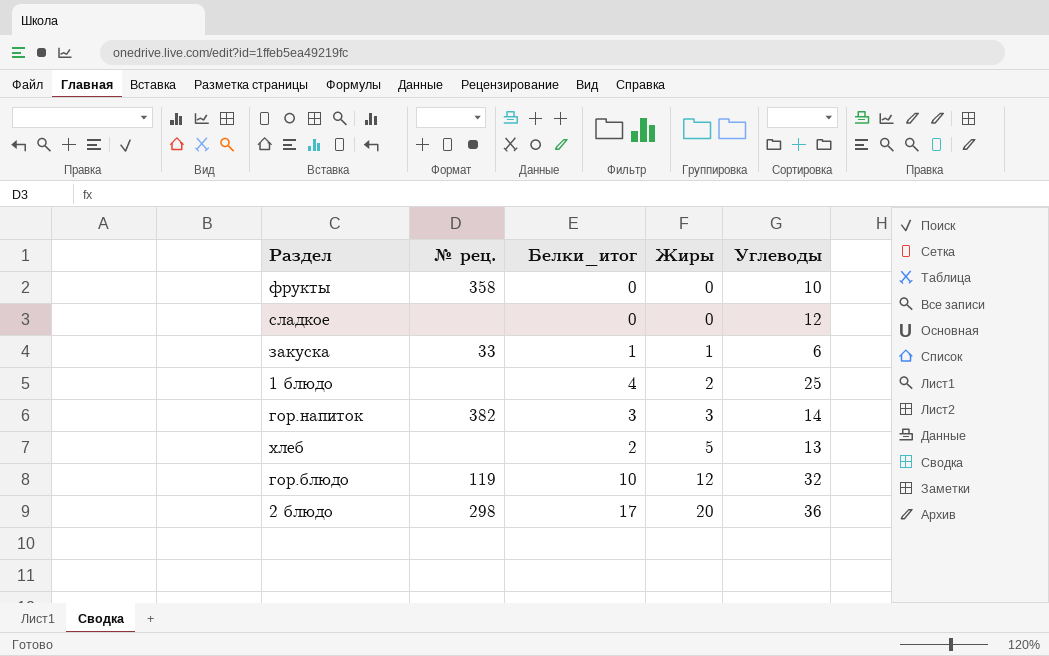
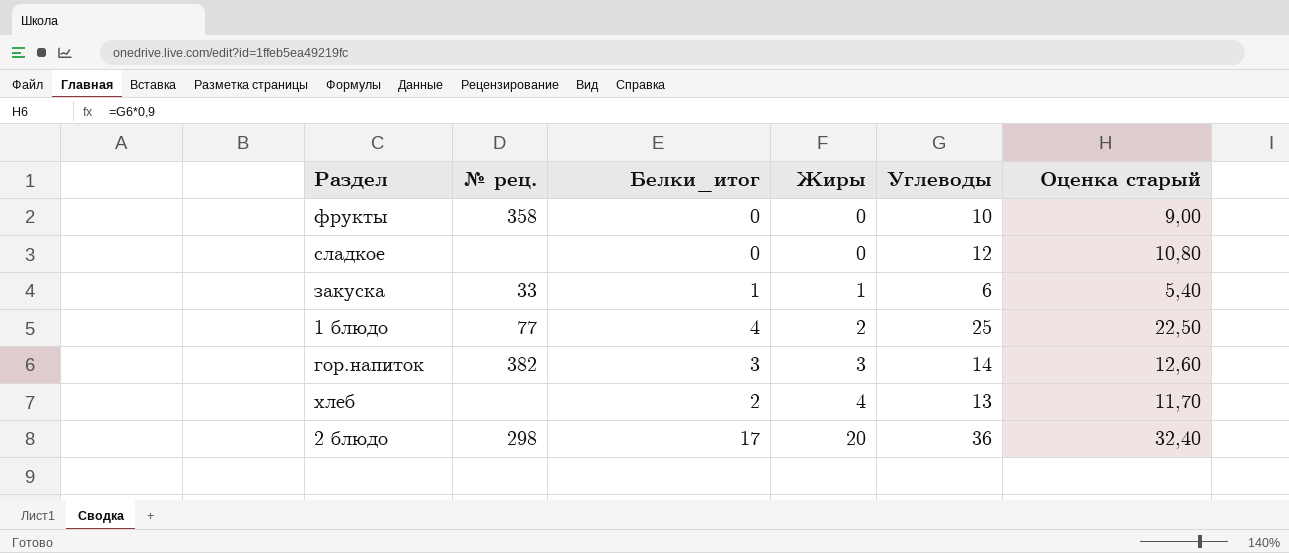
column Оценка старый | formula: none -> [Углеводы] * 0,9
row гор.блюдо: 119 | 10 | 12 | 32 -> none
1 блюдо | № рец.: none -> 77
хлеб | Жиры: 5 -> 4

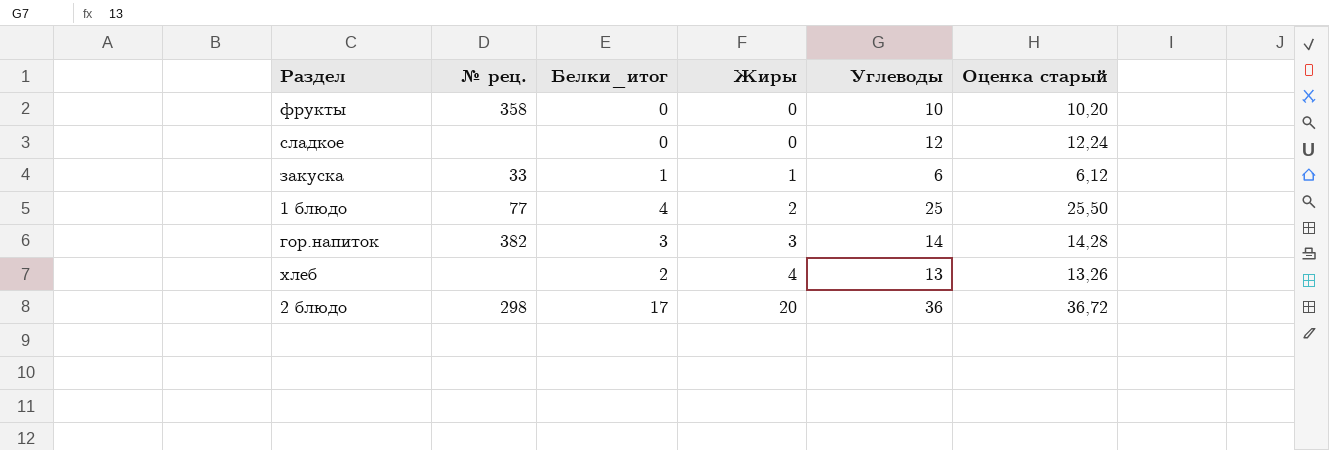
column Оценка старый | formula: [Углеводы] * 0,9 -> [Углеводы] * 1,02

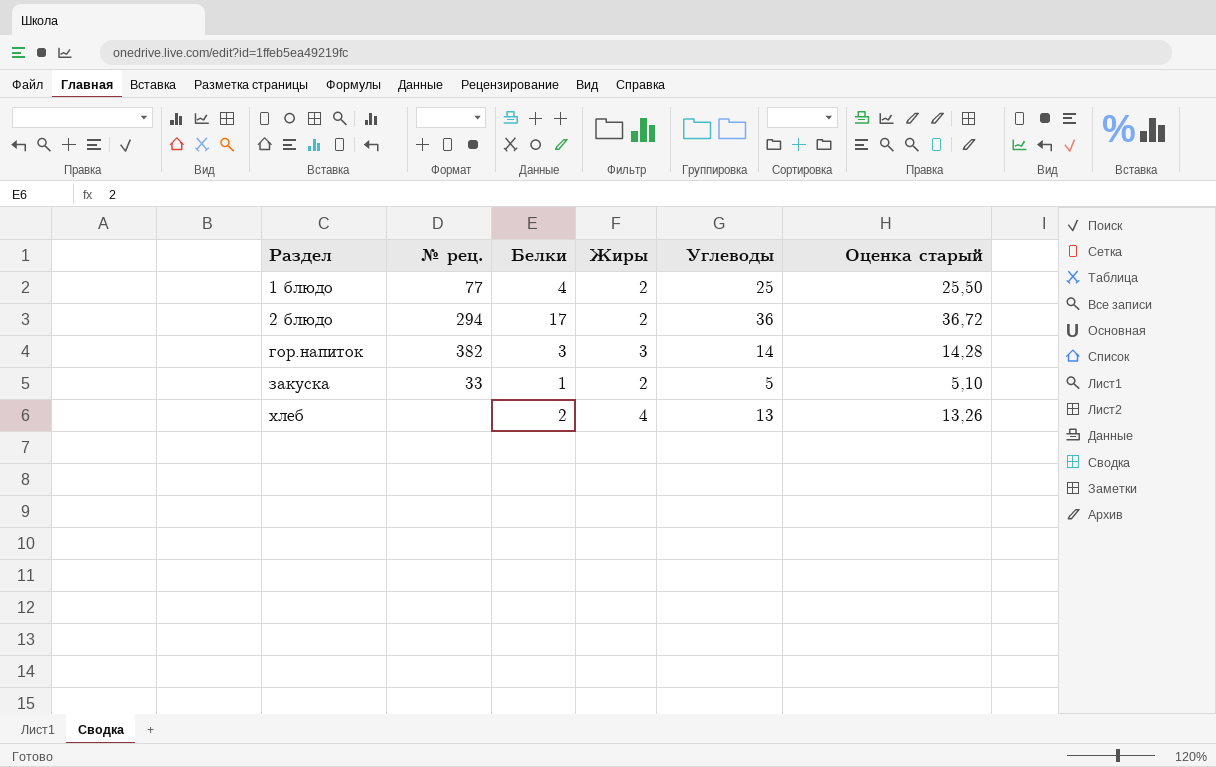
row order: Жиры ascending -> Раздел ascending
column name: Белки_итог -> Белки
row фрукты: 358 | 0 | 0 | 10 | 10,20 -> none
row сладкое: none | 0 | 0 | 12 | 12,24 -> none
2 блюдо | № рец.: 298 -> 294
2 блюдо | Жиры: 20 -> 2
закуска | Жиры: 1 -> 2
закуска | Углеводы: 6 -> 5
закуска | Оценка старый: 6,12 -> 5,10

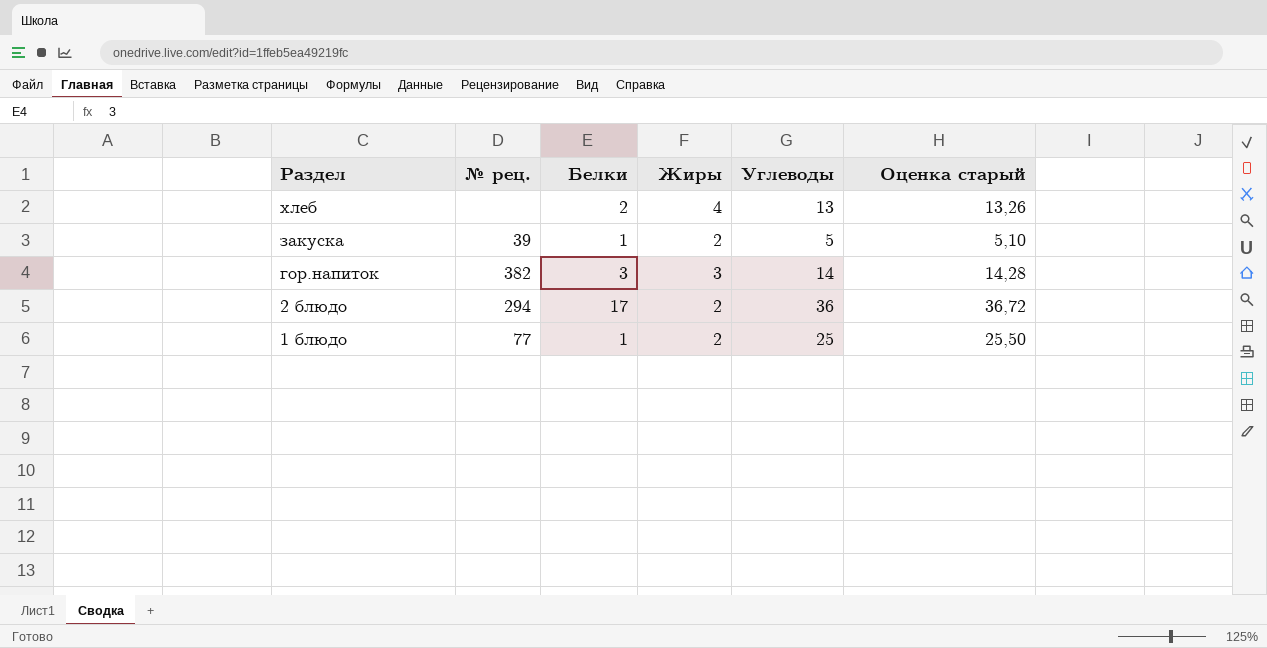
row order: Раздел ascending -> Раздел descending
закуска | № рец.: 33 -> 39
1 блюдо | Белки: 4 -> 1

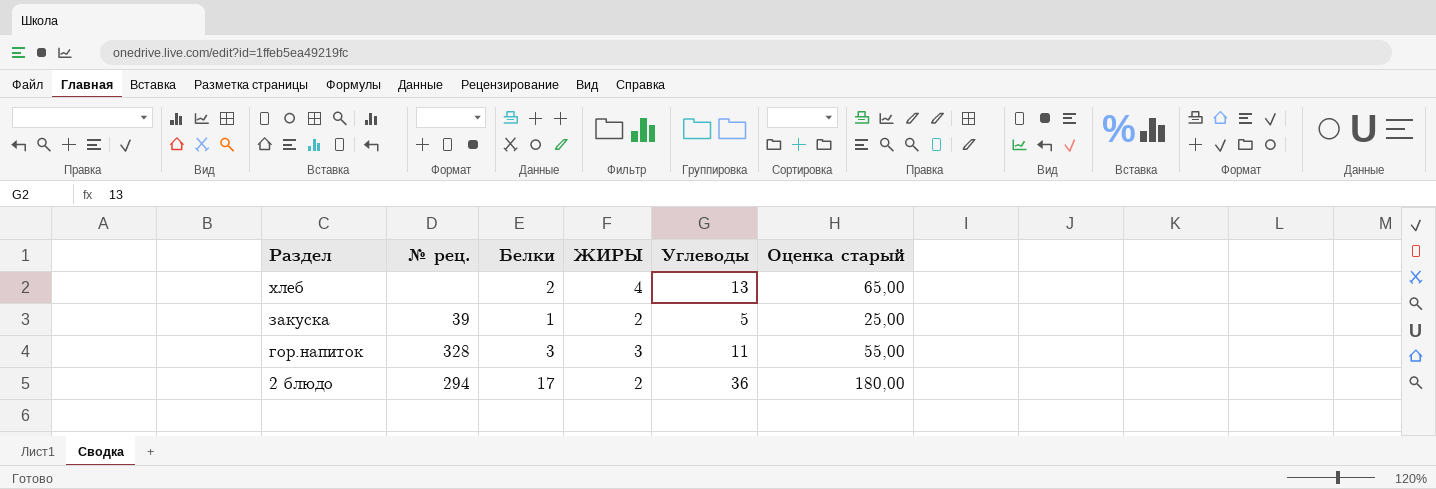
column name: Жиры -> ЖИРЫ
column Оценка старый | formula: [Углеводы] * 1,02 -> [Углеводы] * 5
row 1 блюдо: 77 | 1 | 2 | 25 | 25,50 -> none
гор.напиток | № рец.: 382 -> 328
гор.напиток | Углеводы: 14 -> 11

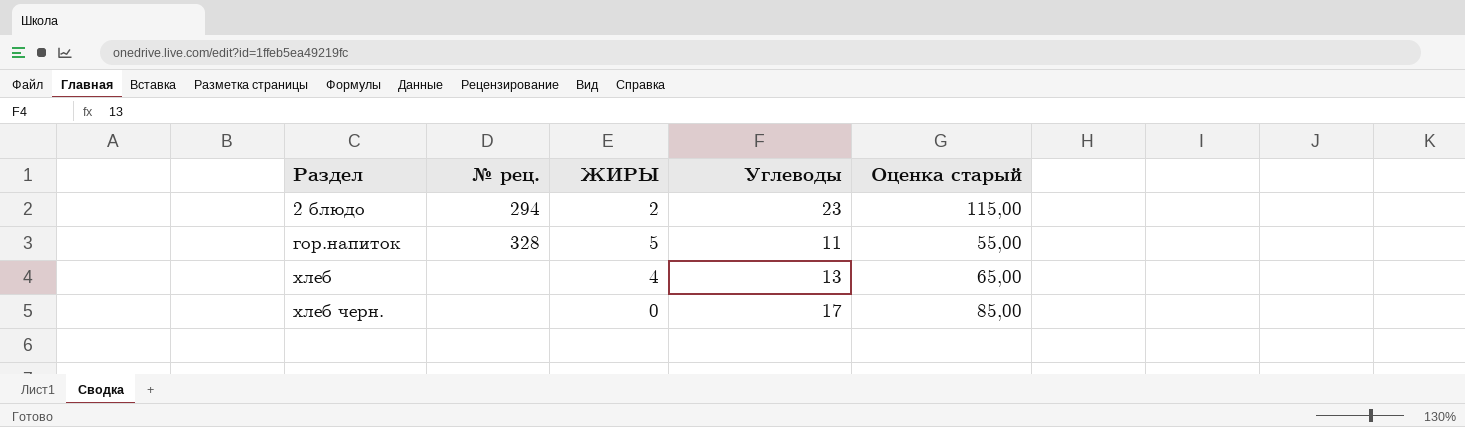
row order: Раздел descending -> Раздел ascending
column Белки | position: 3 -> none
row закуска: 39 | 1 | 2 | 5 | 25,00 -> none
2 блюдо | Углеводы: 36 -> 23
2 блюдо | Оценка старый: 180,00 -> 115,00
гор.напиток | ЖИРЫ: 3 -> 5
row хлеб черн.: none -> none | 0 | 17 | 85,00

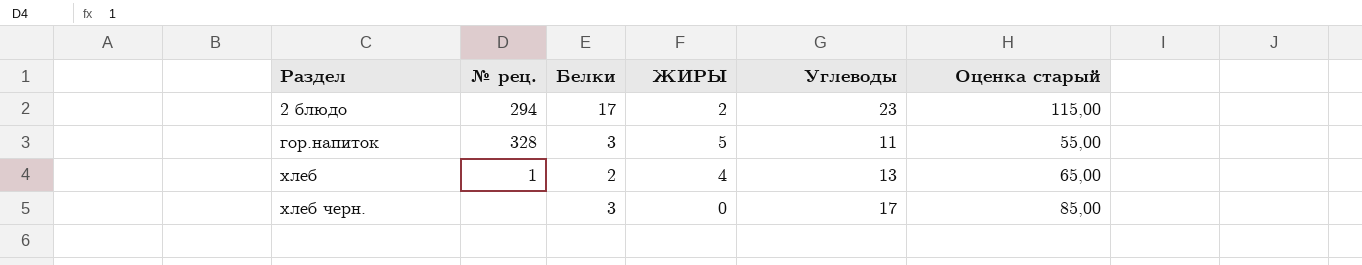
column Белки | position: none -> 3
хлеб | № рец.: none -> 1

